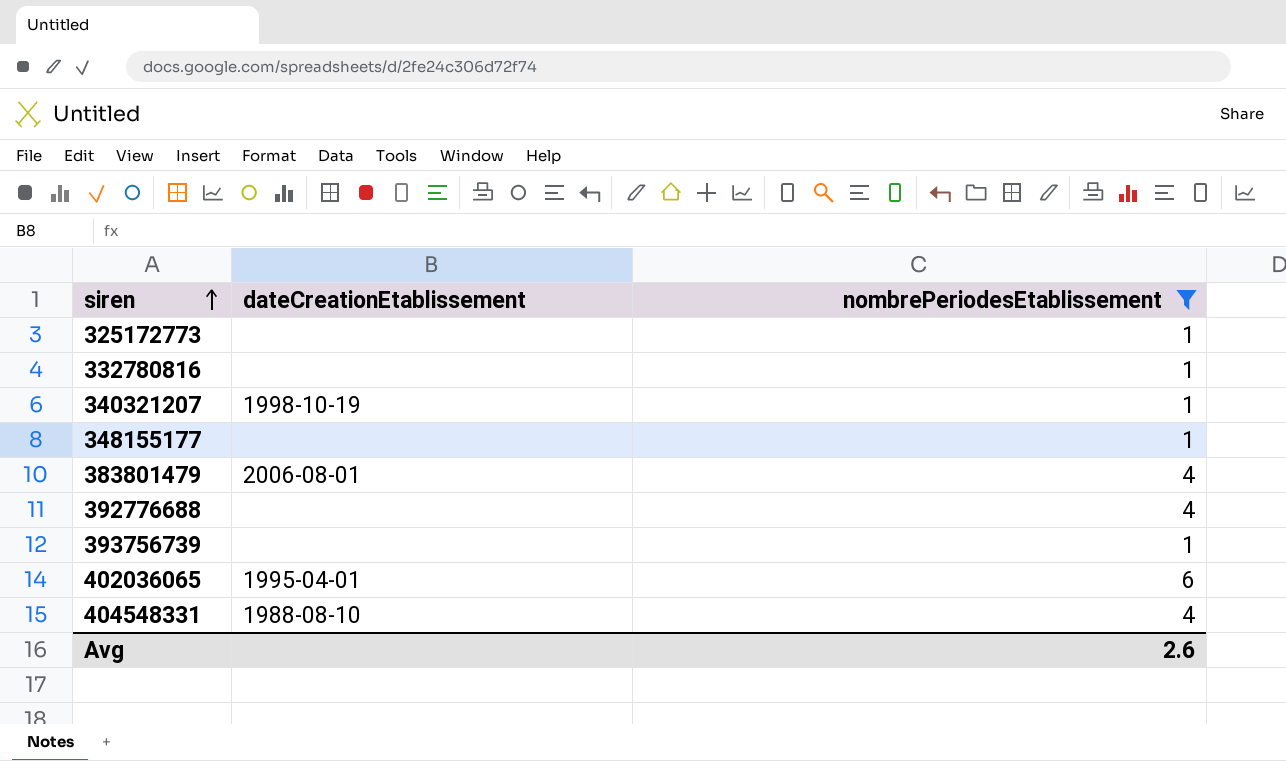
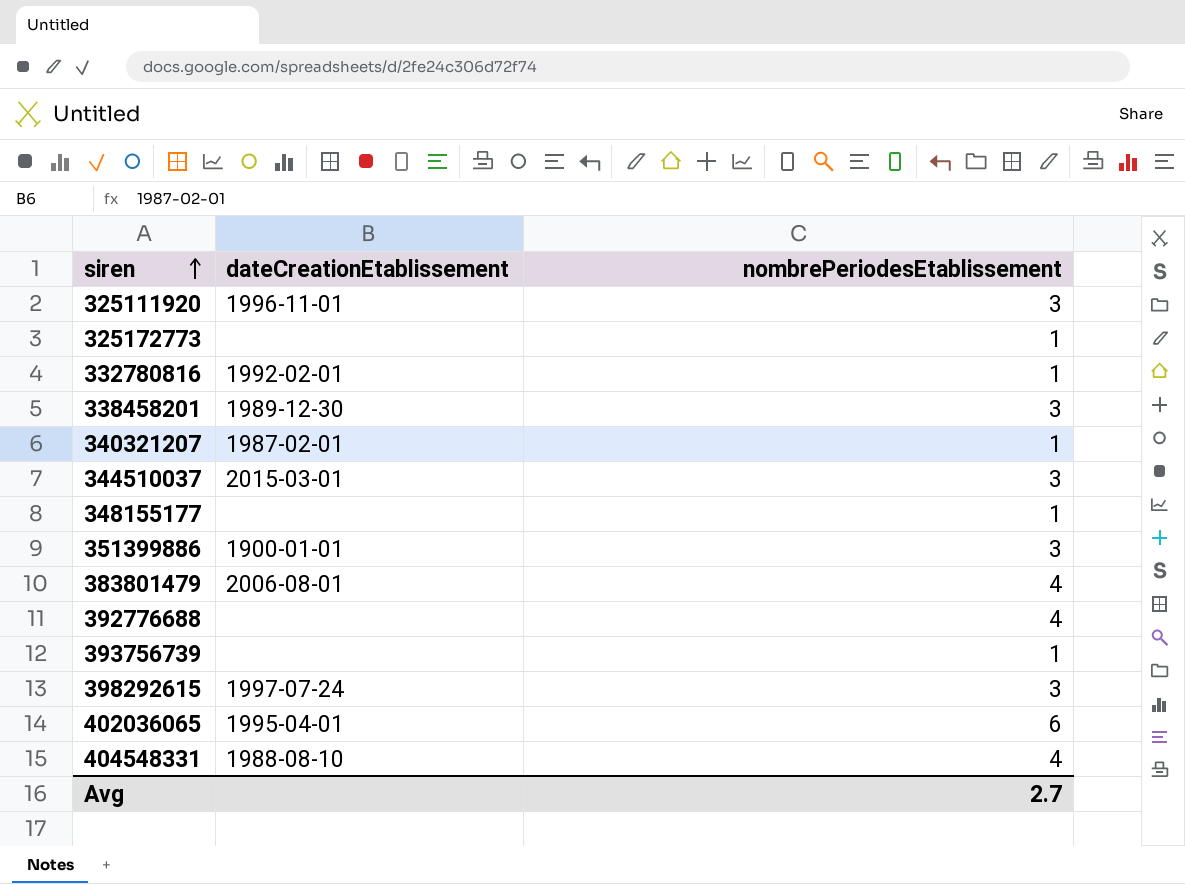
filter: nombrePeriodesEtablissement != 3 -> none
332780816 | dateCreationEtablissement: none -> 1992-02-01
340321207 | dateCreationEtablissement: 1998-10-19 -> 1987-02-01
Avg | nombrePeriodesEtablissement: 2.6 -> 2.7

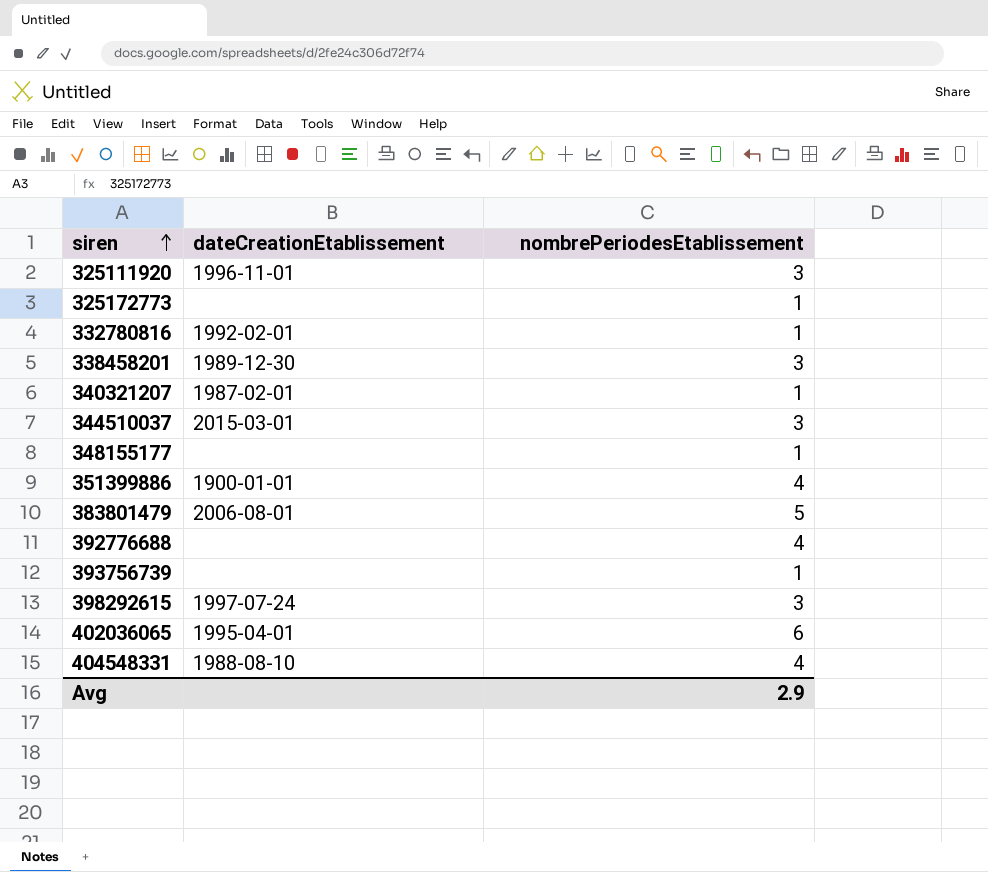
351399886 | nombrePeriodesEtablissement: 3 -> 4
383801479 | nombrePeriodesEtablissement: 4 -> 5
Avg | nombrePeriodesEtablissement: 2.7 -> 2.9

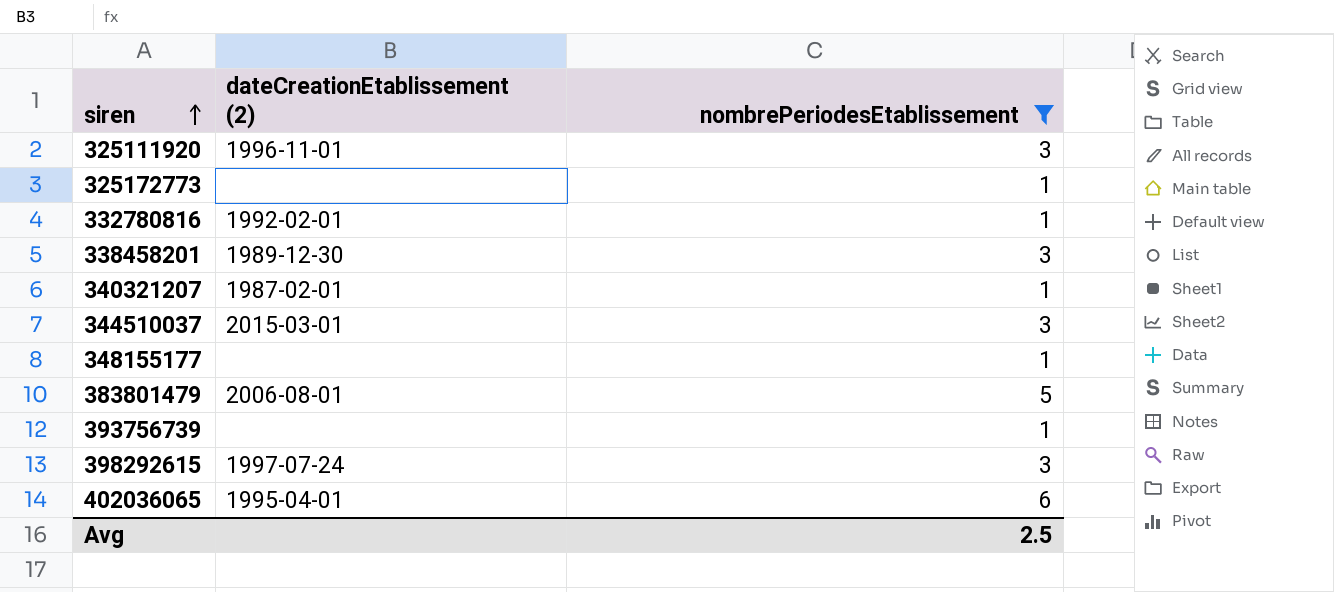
filter: none -> nombrePeriodesEtablissement != 4
column name: dateCreationEtablissement -> dateCreationEtablissement (2)
Avg | nombrePeriodesEtablissement: 2.9 -> 2.5

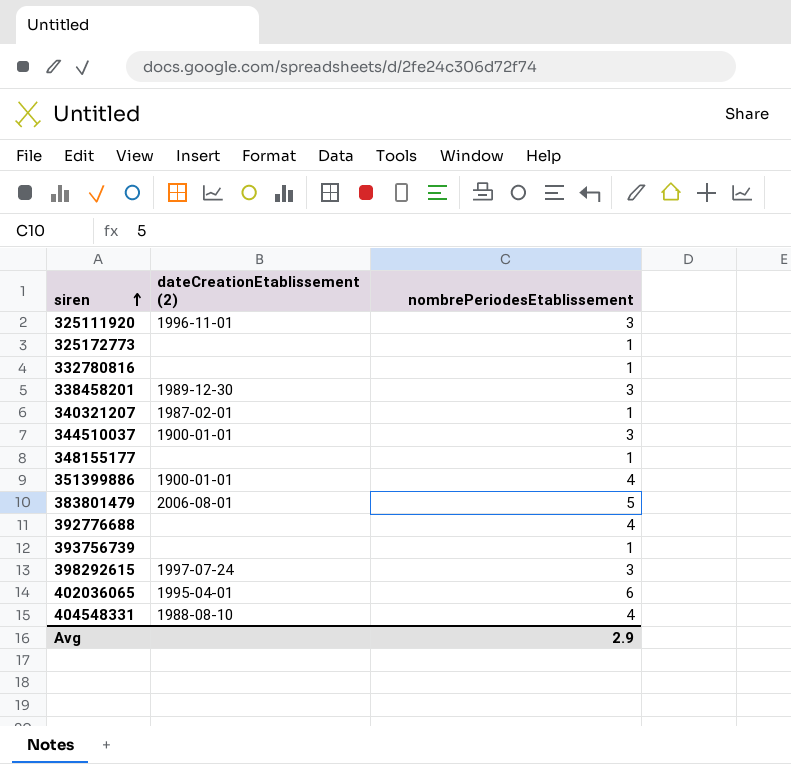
filter: nombrePeriodesEtablissement != 4 -> none
332780816 | dateCreationEtablissement (2): 1992-02-01 -> none
344510037 | dateCreationEtablissement (2): 2015-03-01 -> 1900-01-01
Avg | nombrePeriodesEtablissement: 2.5 -> 2.9

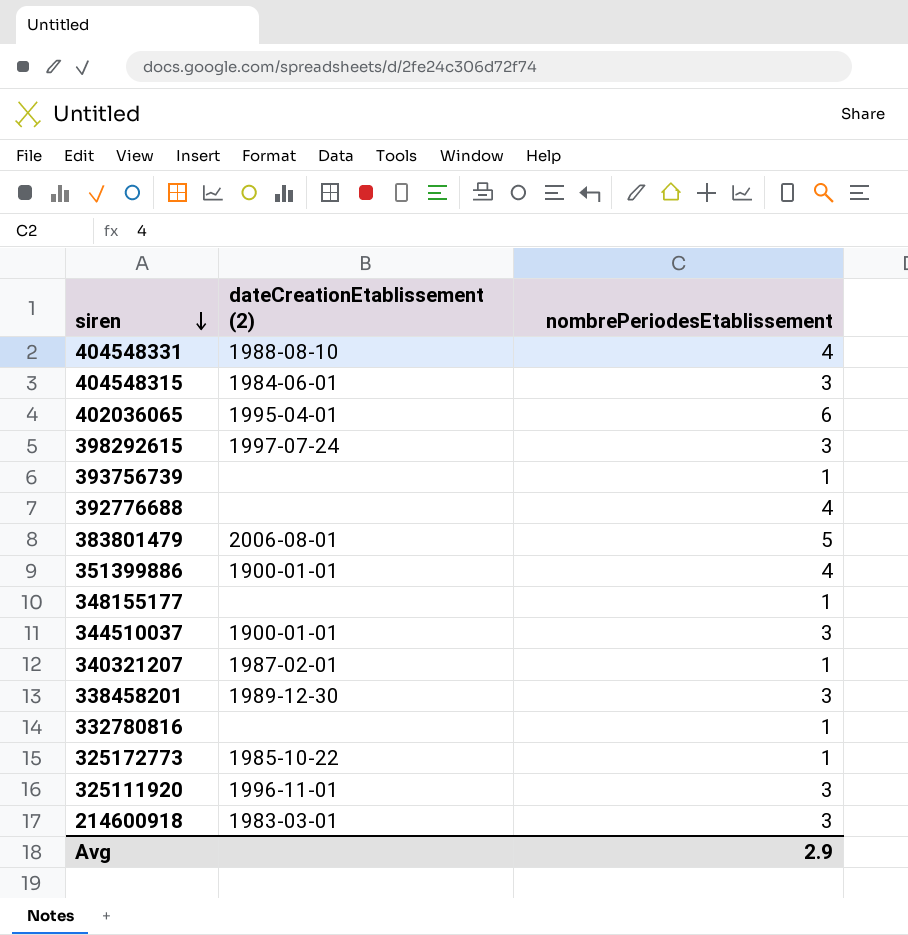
row order: siren ascending -> siren descending
row 404548315: none -> 1984-06-01 | 3
325172773 | dateCreationEtablissement (2): none -> 1985-10-22
row 214600918: none -> 1983-03-01 | 3

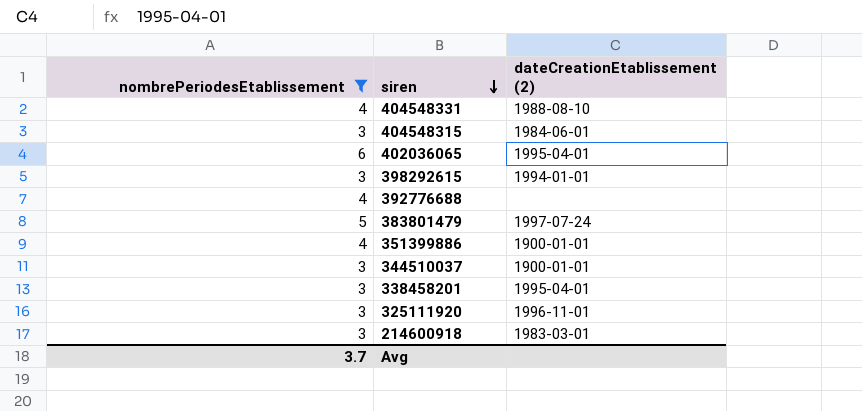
filter: none -> nombrePeriodesEtablissement != 1
column nombrePeriodesEtablissement | position: 3 -> 1
398292615 | dateCreationEtablissement (2): 1997-07-24 -> 1994-01-01
383801479 | dateCreationEtablissement (2): 2006-08-01 -> 1997-07-24
338458201 | dateCreationEtablissement (2): 1989-12-30 -> 1995-04-01
Avg | nombrePeriodesEtablissement: 2.9 -> 3.7

